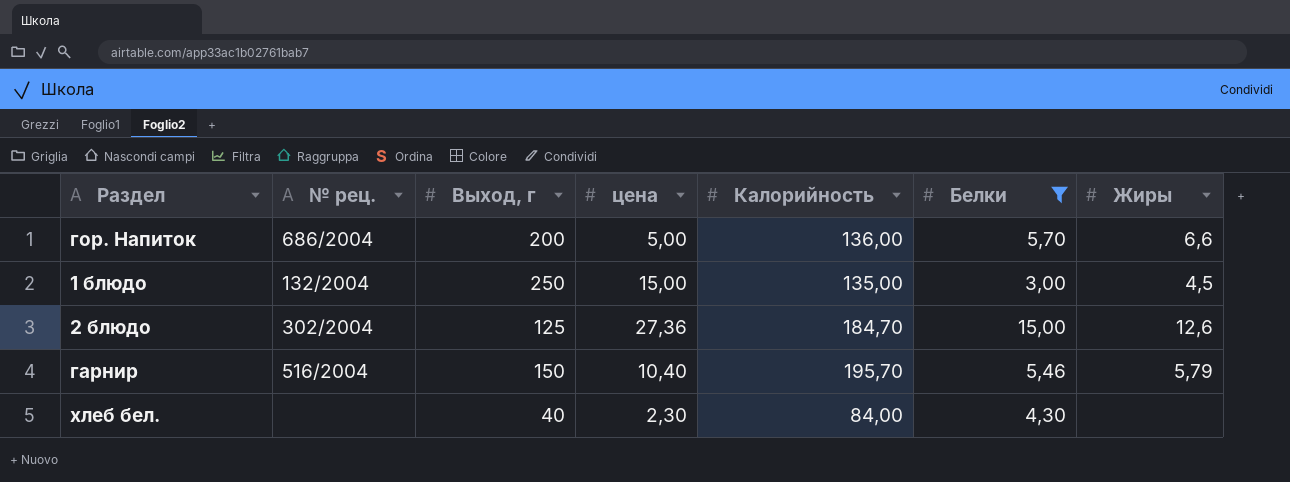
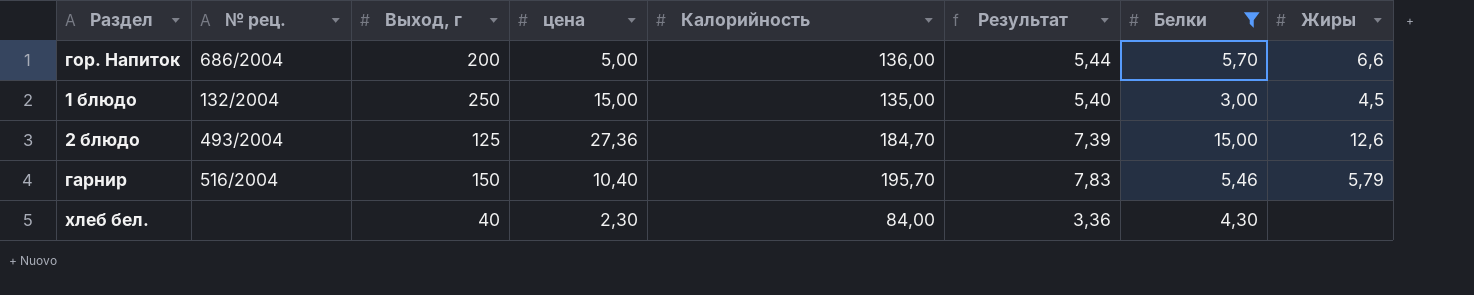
column Результат | formula: none -> [Калорийность] * 0,04
2 блюдо | № рец.: 302/2004 -> 493/2004

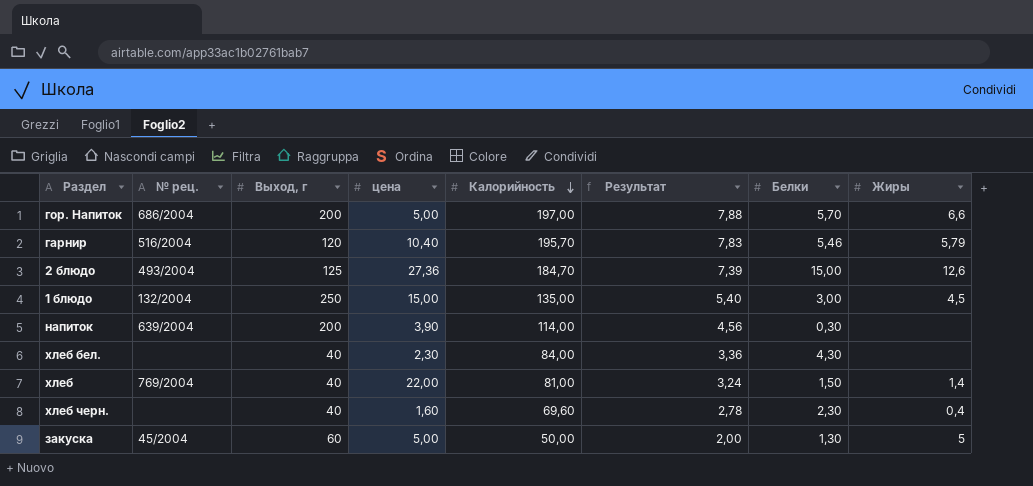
filter: Белки >= 3,00 -> none
row order: none -> Калорийность descending
гор. Напиток | Калорийность: 136,00 -> 197,00
гор. Напиток | Результат: 5,44 -> 7,88
гарнир | Выход, г: 150 -> 120

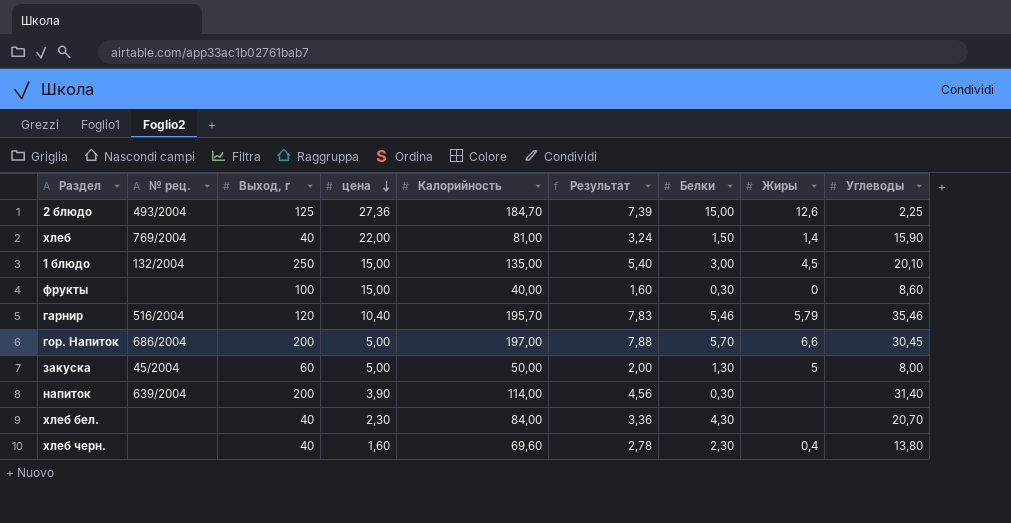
row order: Калорийность descending -> цена descending
column Углеводы | position: none -> 9
row фрукты: none -> none | 100 | 15,00 | 40,00 | 1,60 | 0,30 | 0 | 8,60

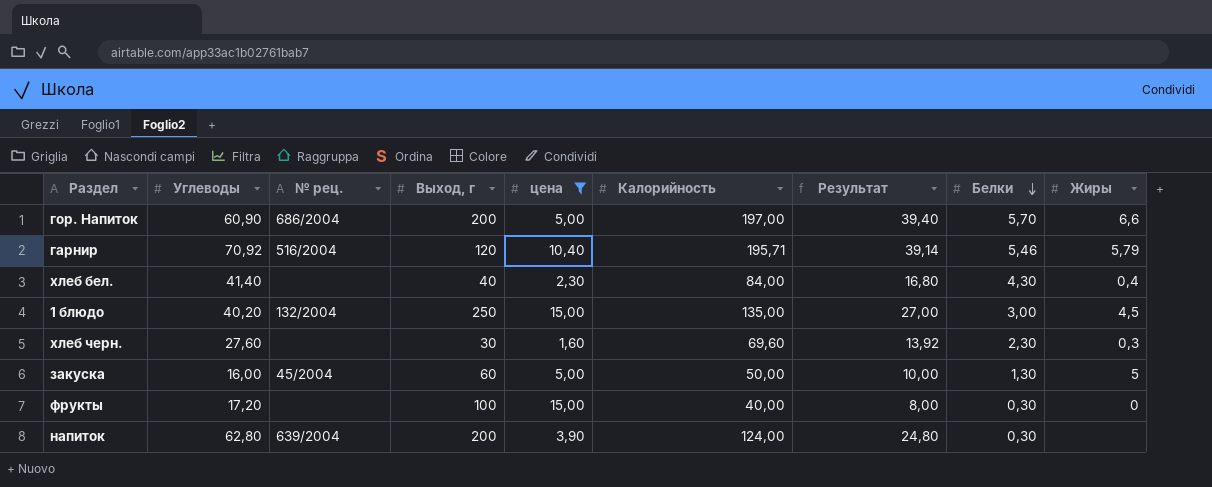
filter: none -> цена <= 15,00
row order: цена descending -> Белки descending
column Углеводы | position: 9 -> 2
column Результат | formula: [Калорийность] * 0,04 -> [Калорийность] * 0,2
гор. Напиток | Углеводы: 30,45 -> 60,90
гарнир | Углеводы: 35,46 -> 70,92
гарнир | Калорийность: 195,70 -> 195,71
хлеб бел. | Углеводы: 20,70 -> 41,40
хлеб бел. | Жиры: none -> 0,4
1 блюдо | Углеводы: 20,10 -> 40,20
хлеб черн. | Углеводы: 13,80 -> 27,60
хлеб черн. | Выход, г: 40 -> 30
хлеб черн. | Жиры: 0,4 -> 0,3
закуска | Углеводы: 8,00 -> 16,00
фрукты | Углеводы: 8,60 -> 17,20
напиток | Углеводы: 31,40 -> 62,80
напиток | Калорийность: 114,00 -> 124,00

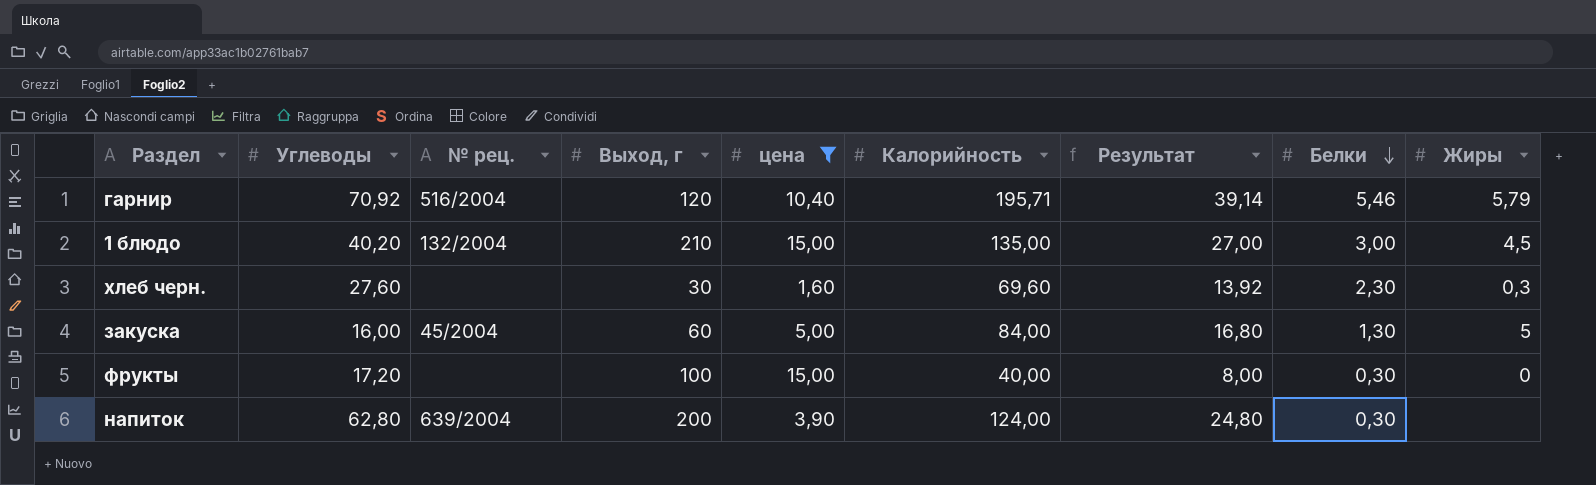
row гор. Напиток: 60,90 | 686/2004 | 200 | 5,00 | 197,00 | 39,40 | 5,70 | 6,6 -> none
row хлеб бел.: 41,40 | none | 40 | 2,30 | 84,00 | 16,80 | 4,30 | 0,4 -> none
1 блюдо | Выход, г: 250 -> 210
закуска | Калорийность: 50,00 -> 84,00
закуска | Результат: 10,00 -> 16,80

